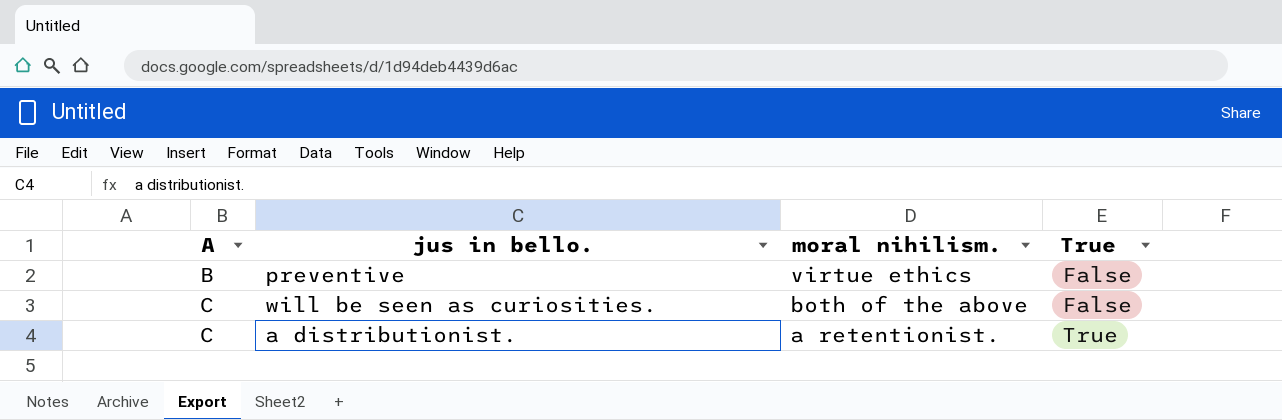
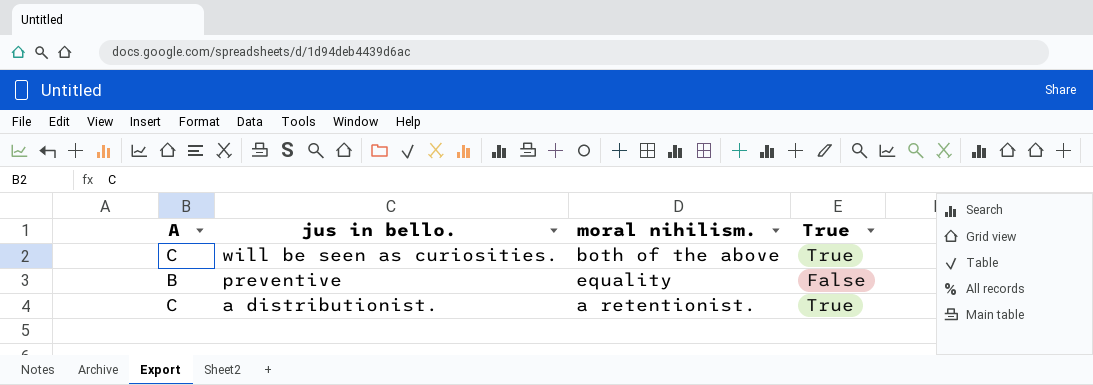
row order: A ascending -> jus in bello. descending
will be seen as curiosities. | True: False -> True
preventive | moral nihilism.: virtue ethics -> equality

